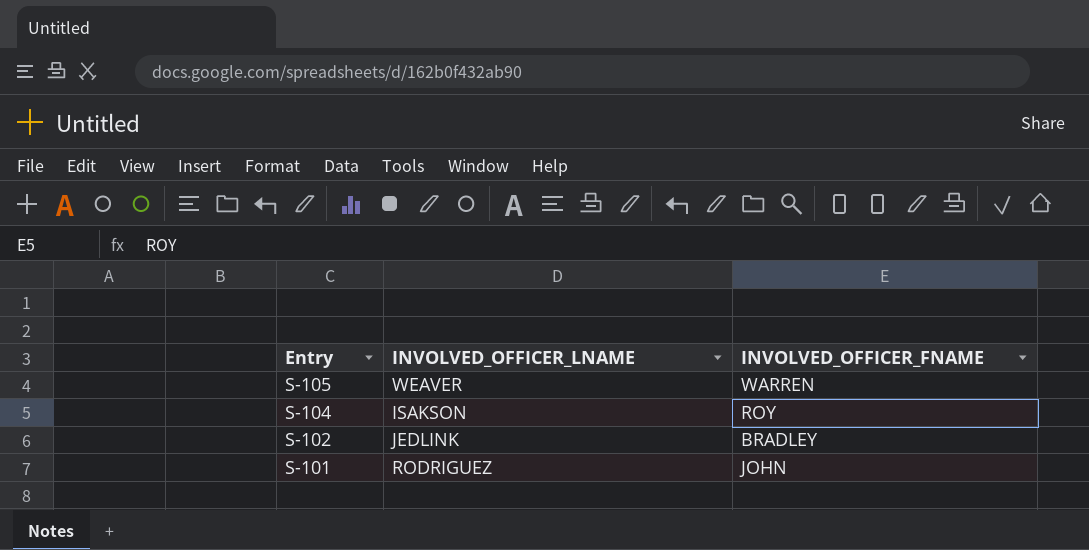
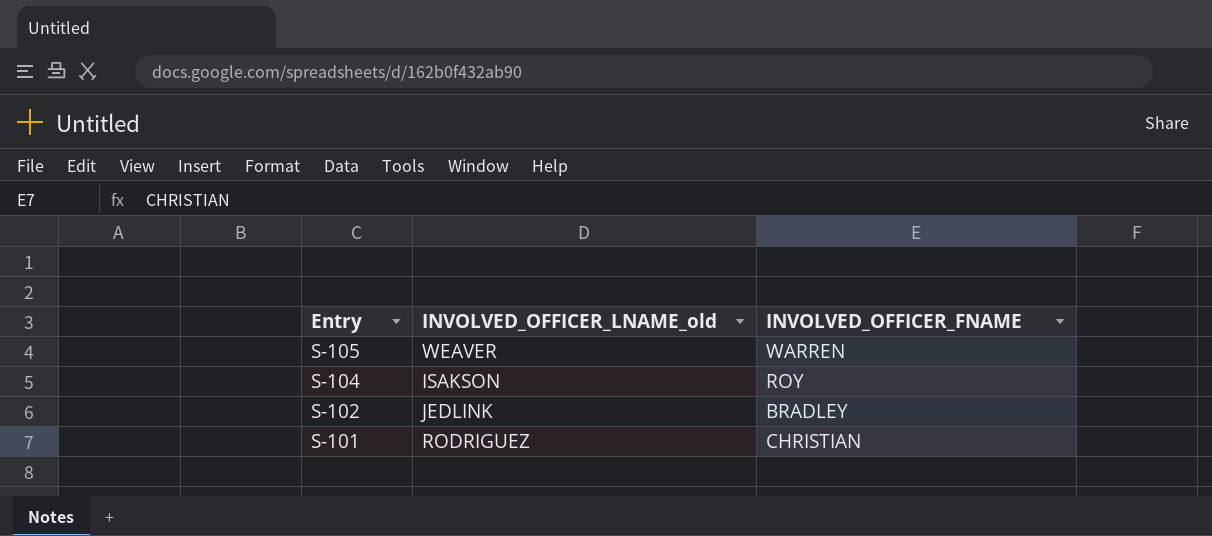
column name: INVOLVED_OFFICER_LNAME -> INVOLVED_OFFICER_LNAME_old
S-101 | INVOLVED_OFFICER_FNAME: JOHN -> CHRISTIAN

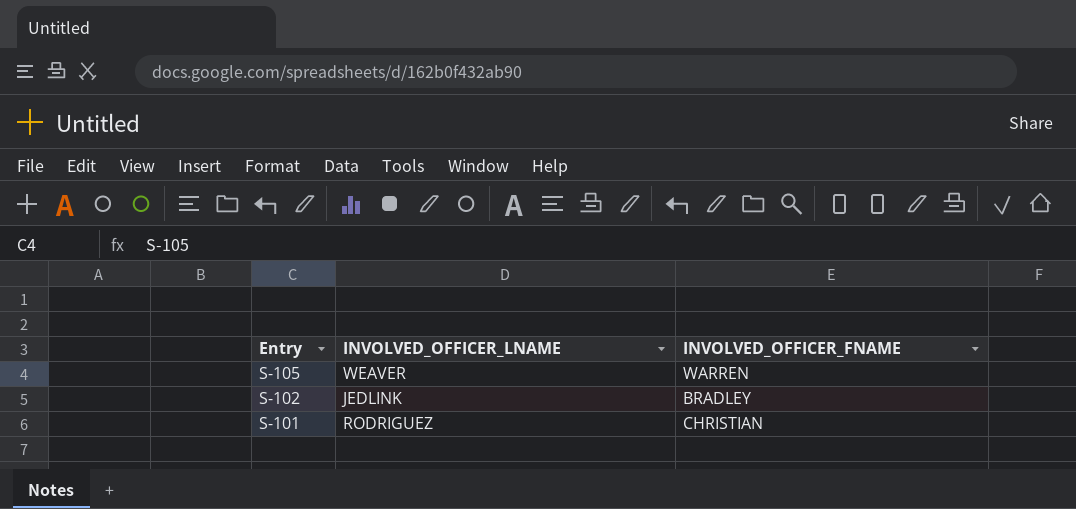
column name: INVOLVED_OFFICER_LNAME_old -> INVOLVED_OFFICER_LNAME
row S-104: ISAKSON | ROY -> none

